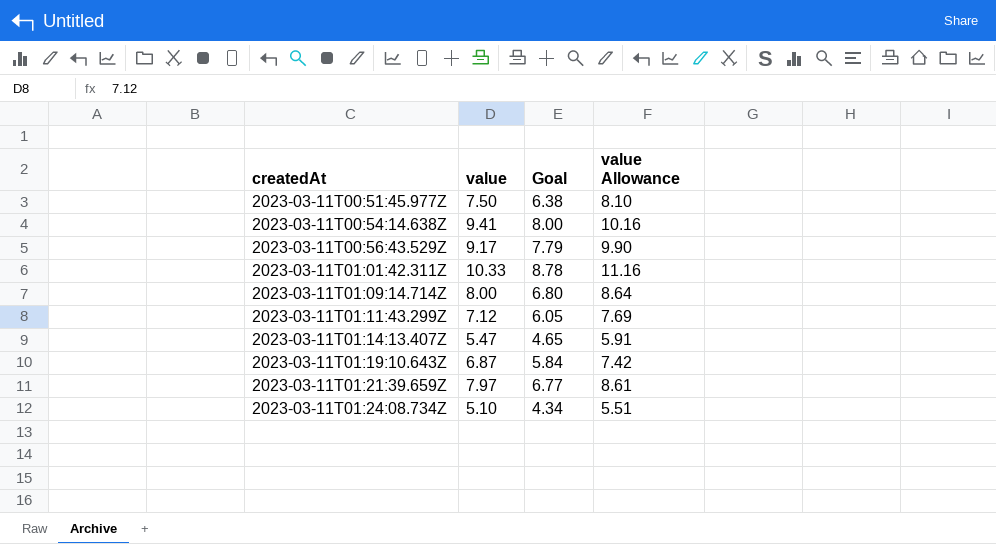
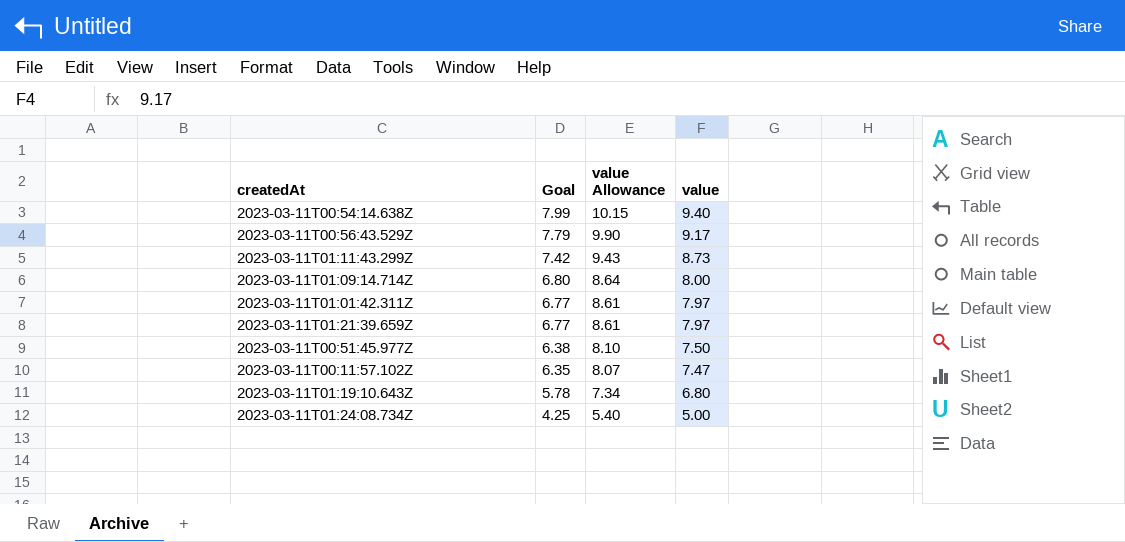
row order: createdAt ascending -> Goal descending
column value | position: 2 -> 4
row 2023-03-11T01:14:13.407Z: 5.47 | 4.65 | 5.91 -> none
2023-03-11T00:54:14.638Z | Goal: 8.00 -> 7.99
2023-03-11T00:54:14.638Z | value Allowance: 10.16 -> 10.15
2023-03-11T00:54:14.638Z | value: 9.41 -> 9.40
2023-03-11T01:11:43.299Z | Goal: 6.05 -> 7.42
2023-03-11T01:11:43.299Z | value Allowance: 7.69 -> 9.43
2023-03-11T01:11:43.299Z | value: 7.12 -> 8.73
2023-03-11T01:01:42.311Z | Goal: 8.78 -> 6.77
2023-03-11T01:01:42.311Z | value Allowance: 11.16 -> 8.61
2023-03-11T01:01:42.311Z | value: 10.33 -> 7.97
row 2023-03-11T00:11:57.102Z: none -> 6.35 | 8.07 | 7.47
2023-03-11T01:19:10.643Z | Goal: 5.84 -> 5.78
2023-03-11T01:19:10.643Z | value Allowance: 7.42 -> 7.34
2023-03-11T01:19:10.643Z | value: 6.87 -> 6.80
2023-03-11T01:24:08.734Z | Goal: 4.34 -> 4.25
2023-03-11T01:24:08.734Z | value Allowance: 5.51 -> 5.40
2023-03-11T01:24:08.734Z | value: 5.10 -> 5.00

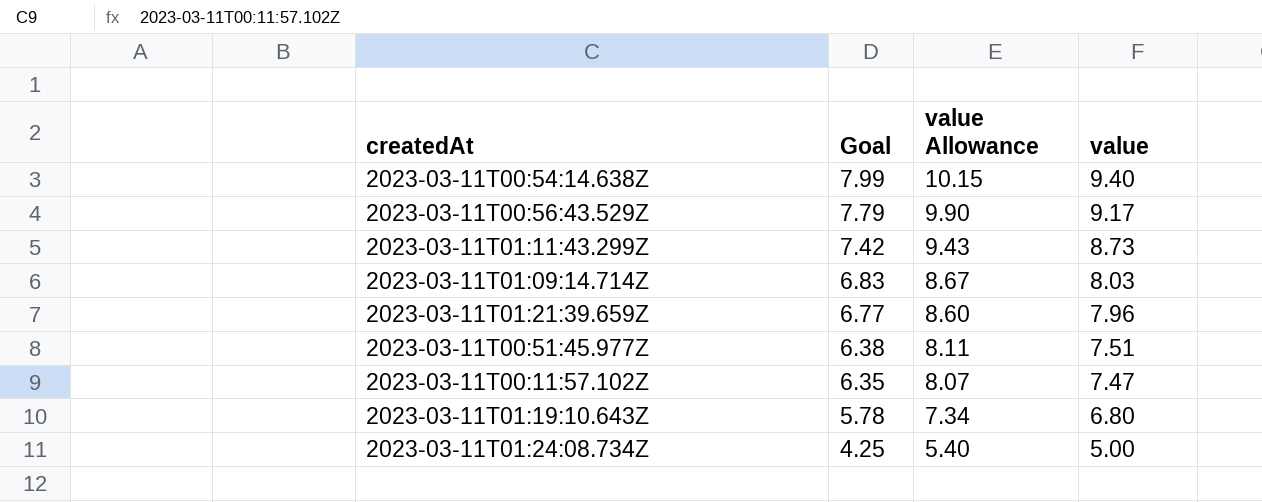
row 2023-03-11T01:01:42.311Z: 6.77 | 8.61 | 7.97 -> none
2023-03-11T01:09:14.714Z | Goal: 6.80 -> 6.83
2023-03-11T01:09:14.714Z | value Allowance: 8.64 -> 8.67
2023-03-11T01:09:14.714Z | value: 8.00 -> 8.03
2023-03-11T01:21:39.659Z | value Allowance: 8.61 -> 8.60
2023-03-11T01:21:39.659Z | value: 7.97 -> 7.96
2023-03-11T00:51:45.977Z | value Allowance: 8.10 -> 8.11
2023-03-11T00:51:45.977Z | value: 7.50 -> 7.51

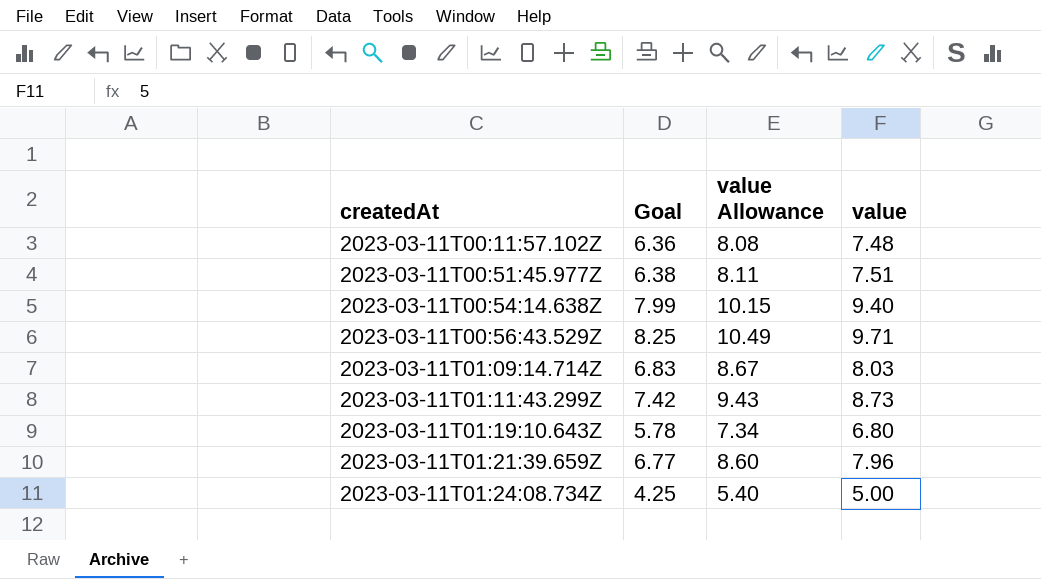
row order: Goal descending -> createdAt ascending
2023-03-11T00:11:57.102Z | Goal: 6.35 -> 6.36
2023-03-11T00:11:57.102Z | value Allowance: 8.07 -> 8.08
2023-03-11T00:11:57.102Z | value: 7.47 -> 7.48
2023-03-11T00:56:43.529Z | Goal: 7.79 -> 8.25
2023-03-11T00:56:43.529Z | value Allowance: 9.90 -> 10.49
2023-03-11T00:56:43.529Z | value: 9.17 -> 9.71

